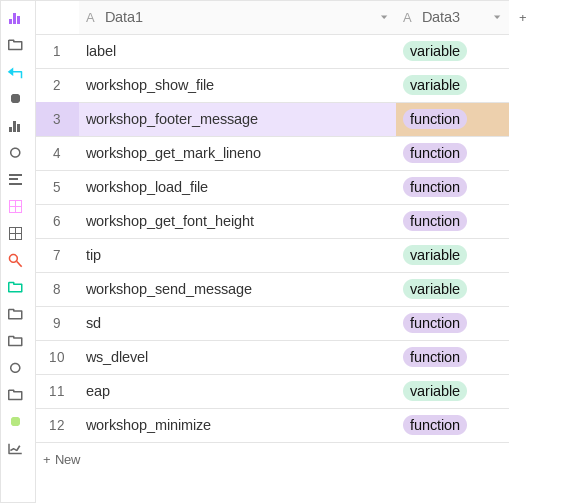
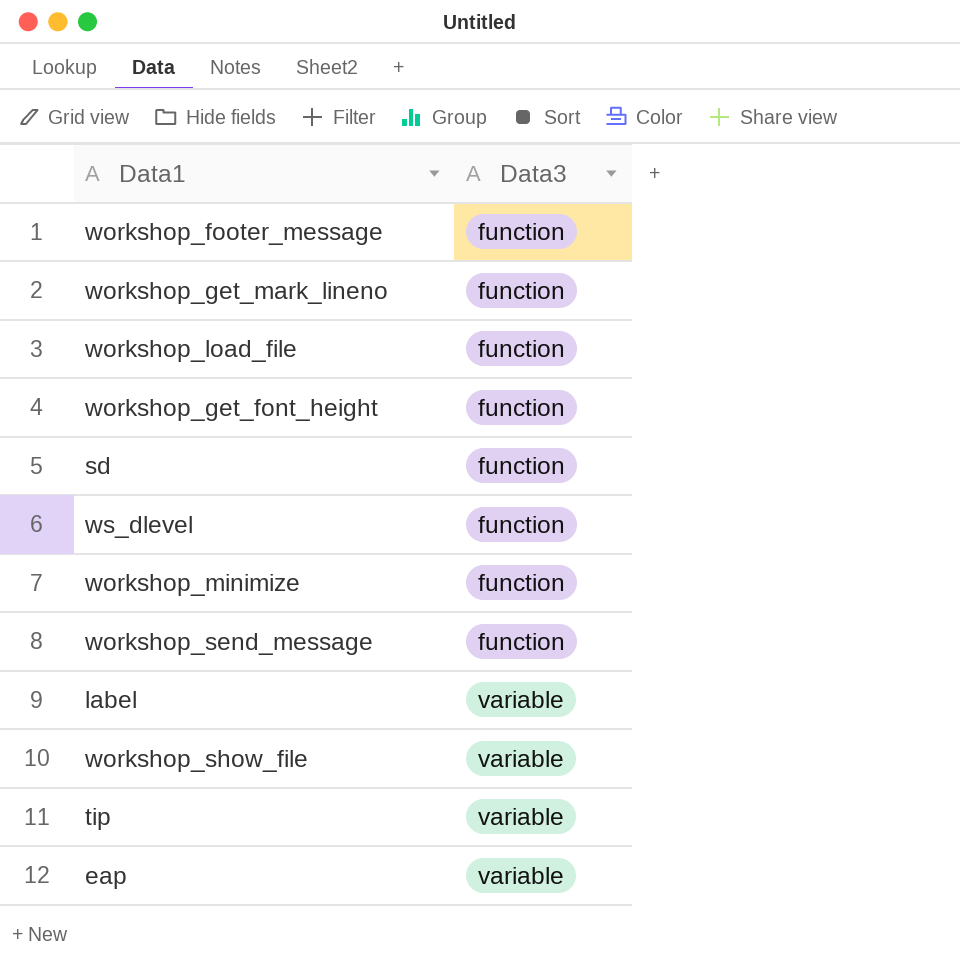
row order: none -> Data3 ascending
workshop_send_message | Data3: variable -> function

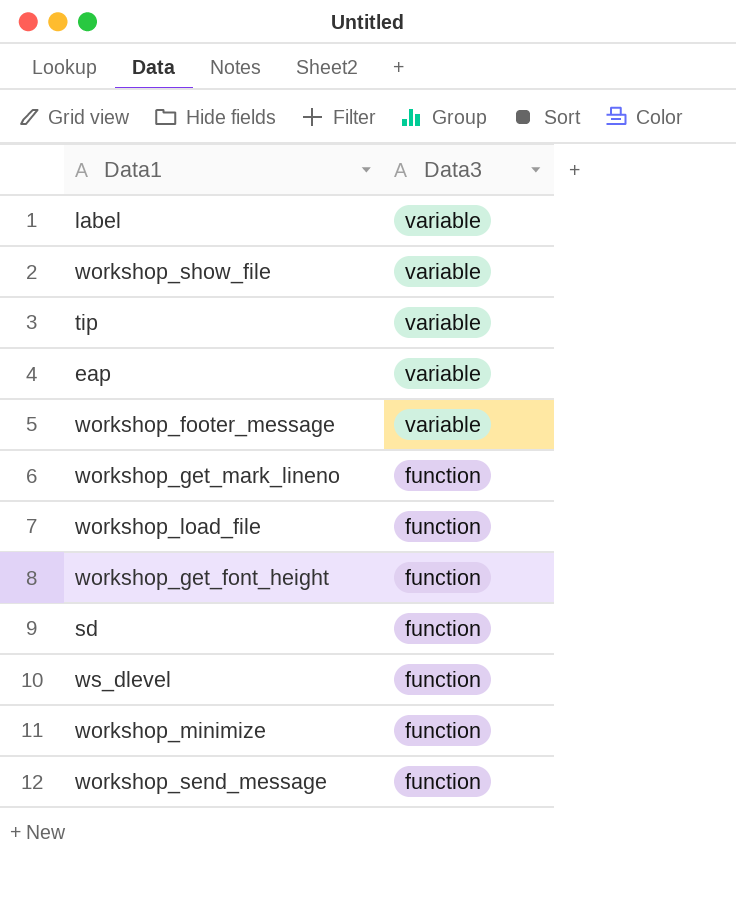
row order: Data3 ascending -> Data3 descending
workshop_footer_message | Data3: function -> variable

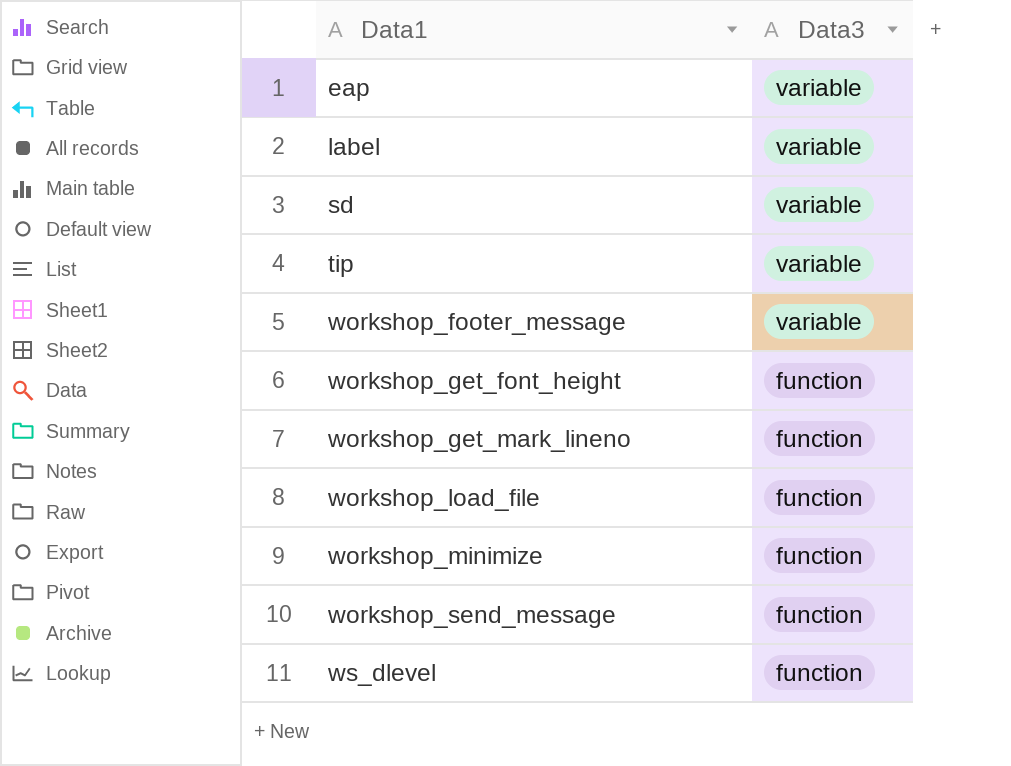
row order: Data3 descending -> Data1 ascending
row workshop_show_file: variable -> none
sd | Data3: function -> variable

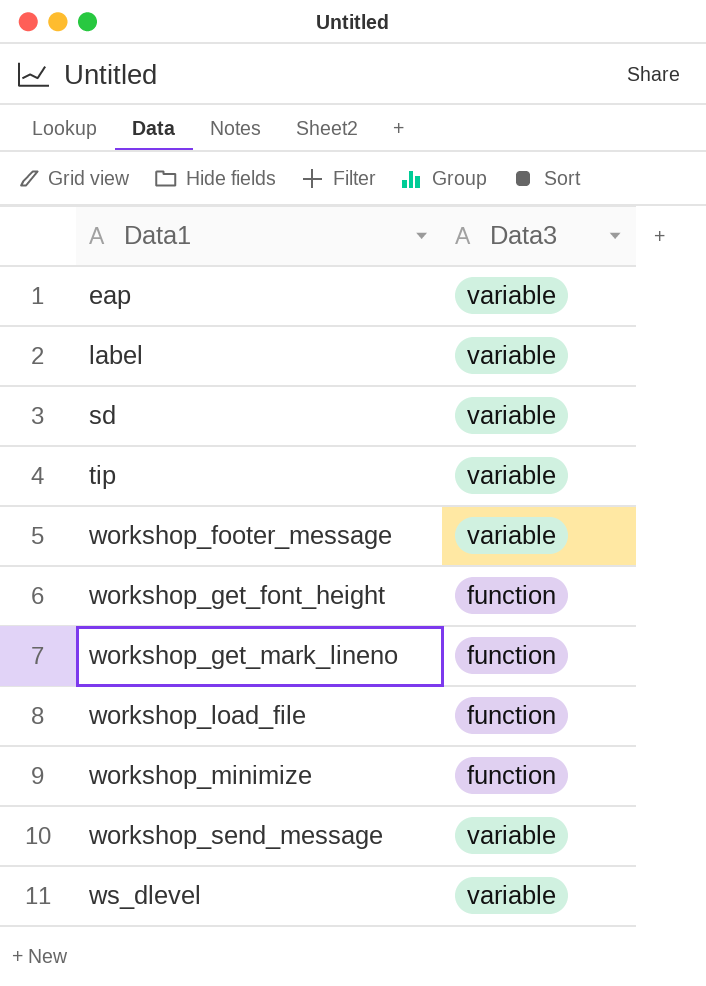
workshop_send_message | Data3: function -> variable
ws_dlevel | Data3: function -> variable

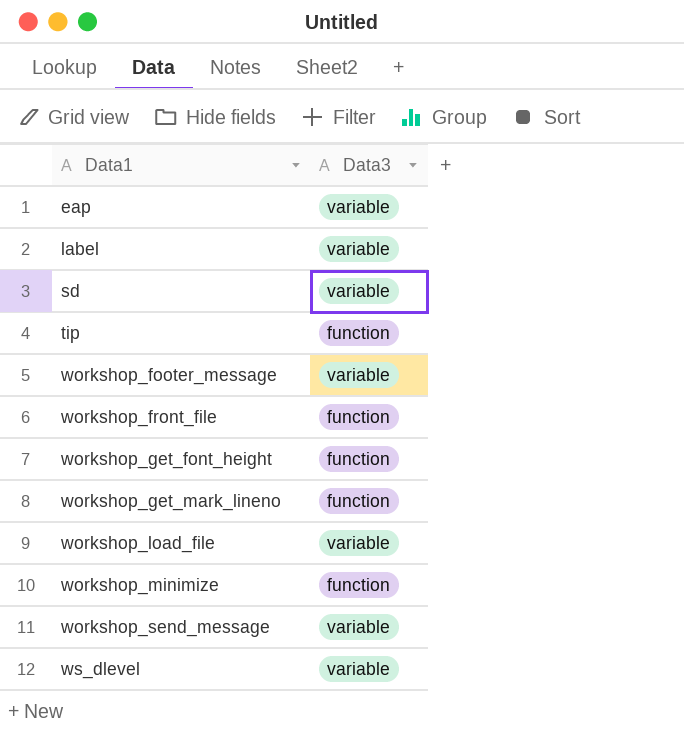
tip | Data3: variable -> function
row workshop_front_file: none -> function
workshop_load_file | Data3: function -> variable

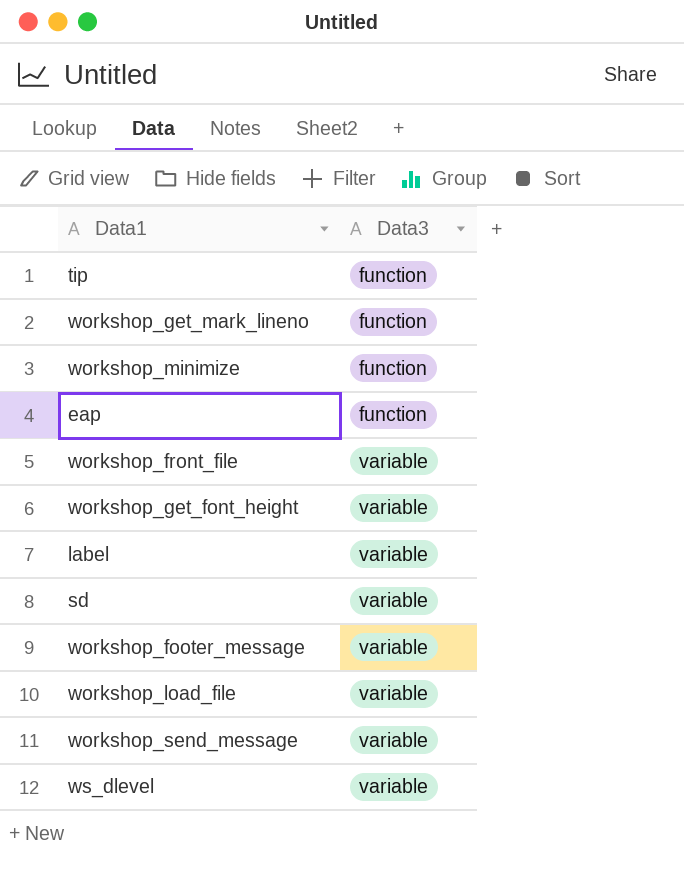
row order: Data1 ascending -> Data3 ascending
eap | Data3: variable -> function
workshop_front_file | Data3: function -> variable
workshop_get_font_height | Data3: function -> variable

